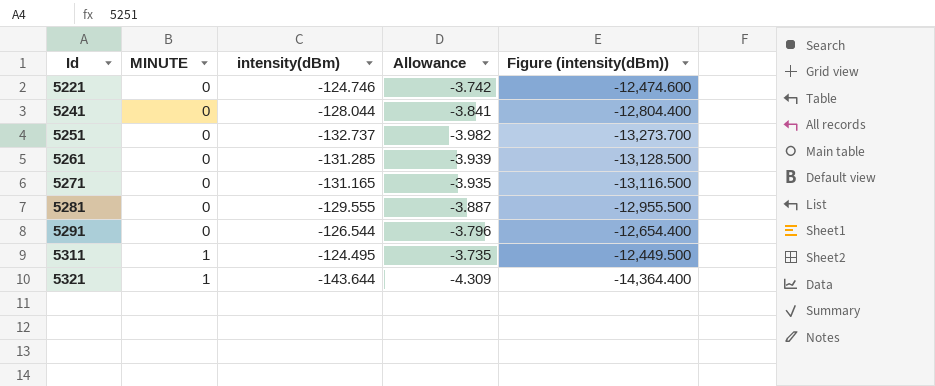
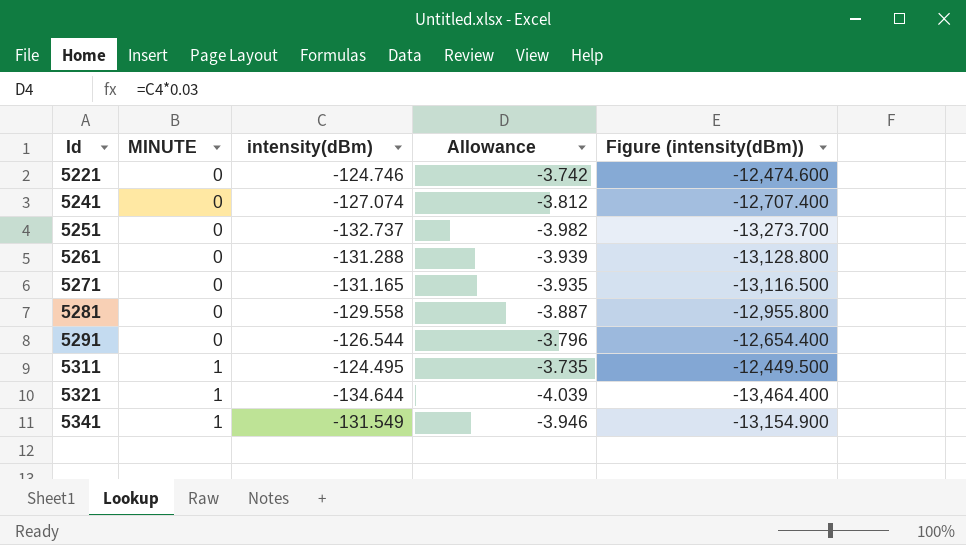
5241 | intensity(dBm): -128.044 -> -127.074
5241 | Allowance: -3.841 -> -3.812
5241 | Figure (intensity(dBm)): -12,804.400 -> -12,707.400
5261 | intensity(dBm): -131.285 -> -131.288
5261 | Figure (intensity(dBm)): -13,128.500 -> -13,128.800
5281 | intensity(dBm): -129.555 -> -129.558
5281 | Figure (intensity(dBm)): -12,955.500 -> -12,955.800
5321 | intensity(dBm): -143.644 -> -134.644
5321 | Allowance: -4.309 -> -4.039
5321 | Figure (intensity(dBm)): -14,364.400 -> -13,464.400
row 5341: none -> 1 | -131.549 | -3.946 | -13,154.900

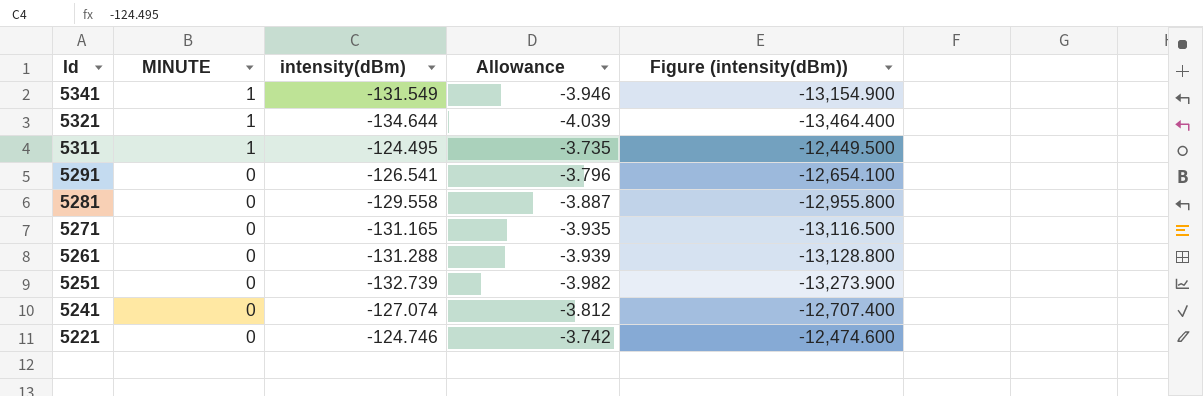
row order: Id ascending -> Id descending
5291 | intensity(dBm): -126.544 -> -126.541
5291 | Figure (intensity(dBm)): -12,654.400 -> -12,654.100
5251 | intensity(dBm): -132.737 -> -132.739
5251 | Figure (intensity(dBm)): -13,273.700 -> -13,273.900

